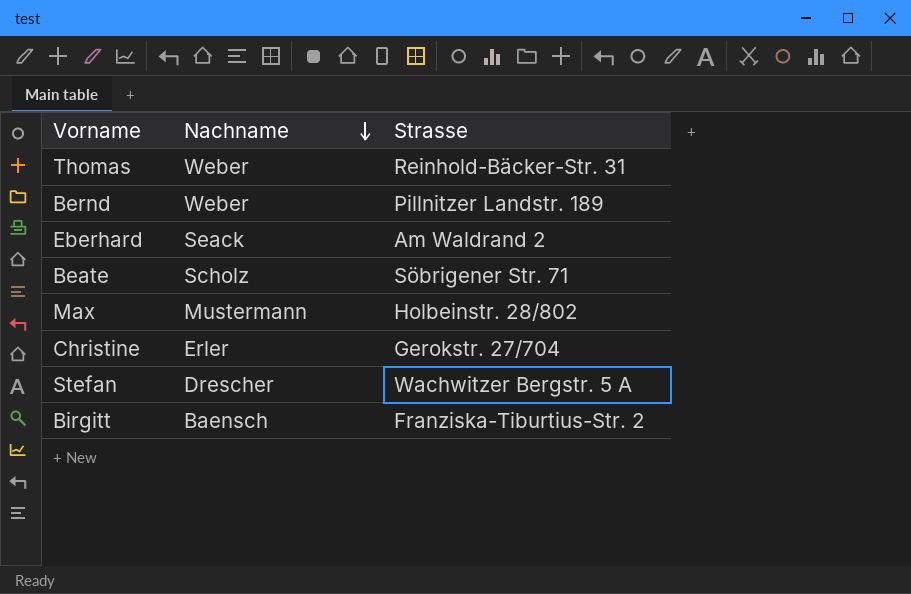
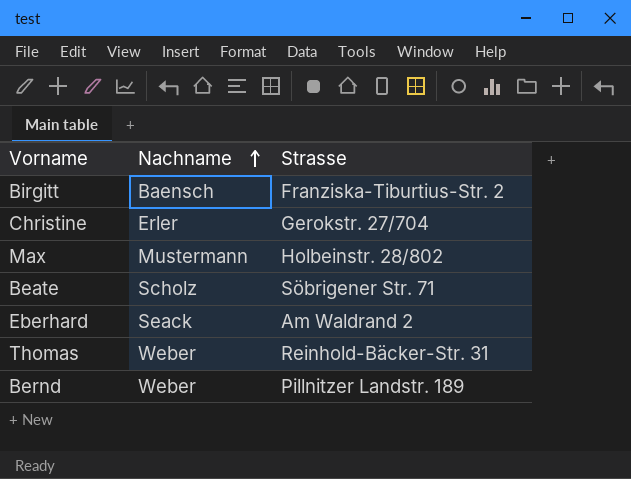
row order: Nachname descending -> Nachname ascending
row Stefan: Drescher | Wachwitzer Bergstr. 5 A -> none

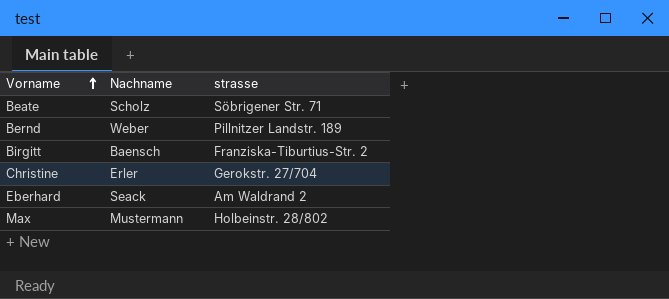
row order: Nachname ascending -> Vorname ascending
column name: Strasse -> strasse
row Thomas: Weber | Reinhold-Bäcker-Str. 31 -> none

